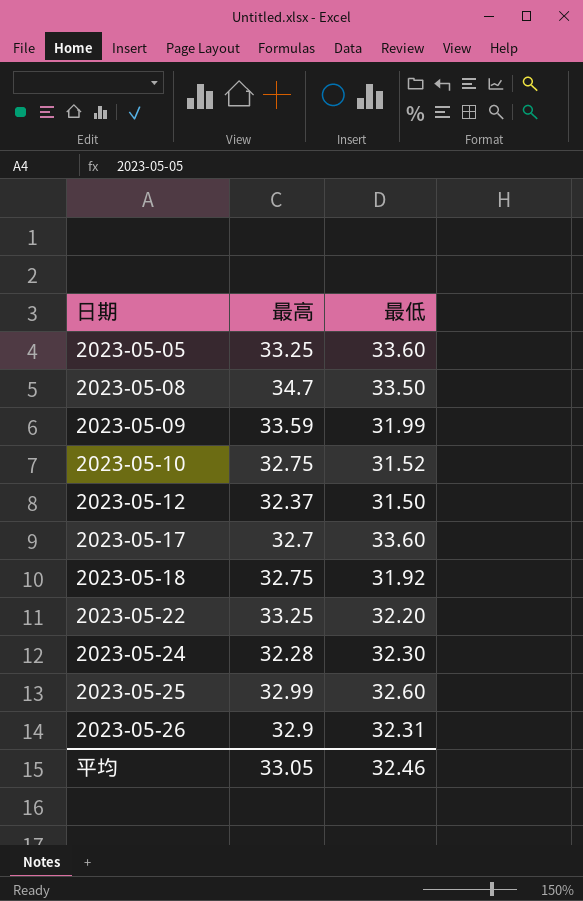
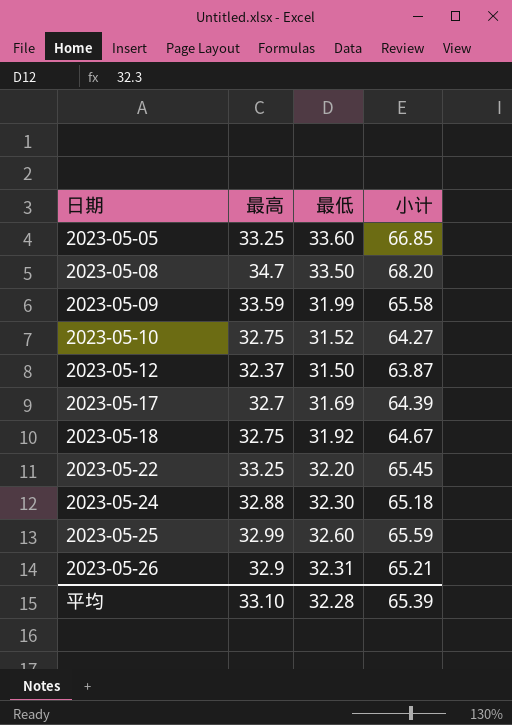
column 小计 | formula: none -> [最高] + [最低]
2023-05-17 | 最低: 33.60 -> 31.69
2023-05-24 | 最高: 32.28 -> 32.88
平均 | 最高: 33.05 -> 33.10
平均 | 最低: 32.46 -> 32.28

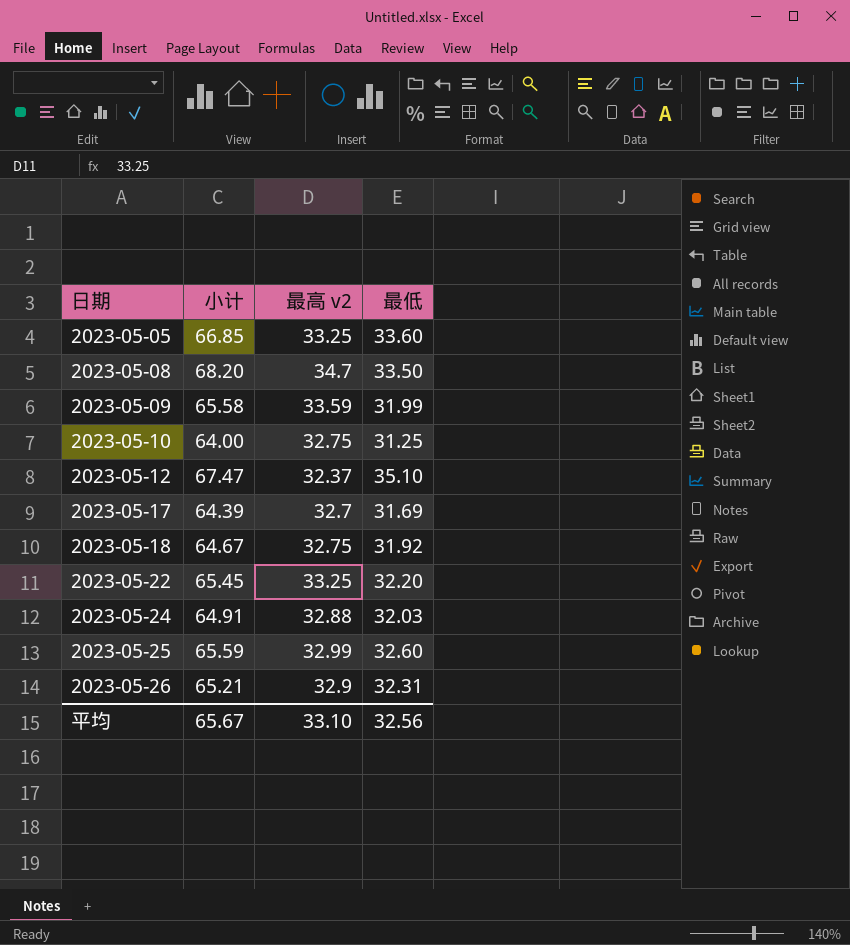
column 小计 | position: 4 -> 2
column name: 最高 -> 最高 v2
2023-05-10 | 小计: 64.27 -> 64.00
2023-05-10 | 最低: 31.52 -> 31.25
2023-05-12 | 小计: 63.87 -> 67.47
2023-05-12 | 最低: 31.50 -> 35.10
2023-05-24 | 小计: 65.18 -> 64.91
2023-05-24 | 最低: 32.30 -> 32.03
平均 | 小计: 65.39 -> 65.67
平均 | 最低: 32.28 -> 32.56

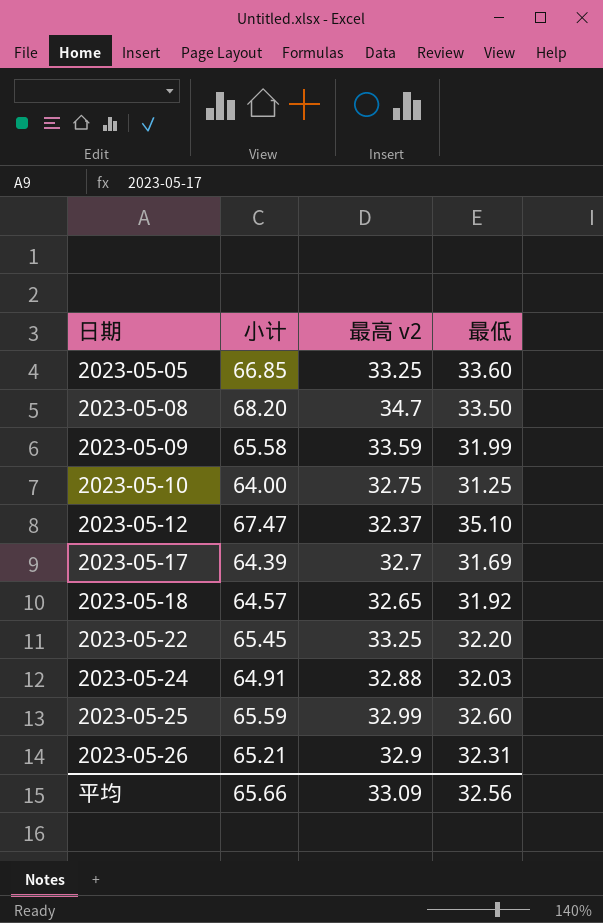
2023-05-18 | 小计: 64.67 -> 64.57
2023-05-18 | 最高 v2: 32.75 -> 32.65
平均 | 小计: 65.67 -> 65.66
平均 | 最高 v2: 33.10 -> 33.09

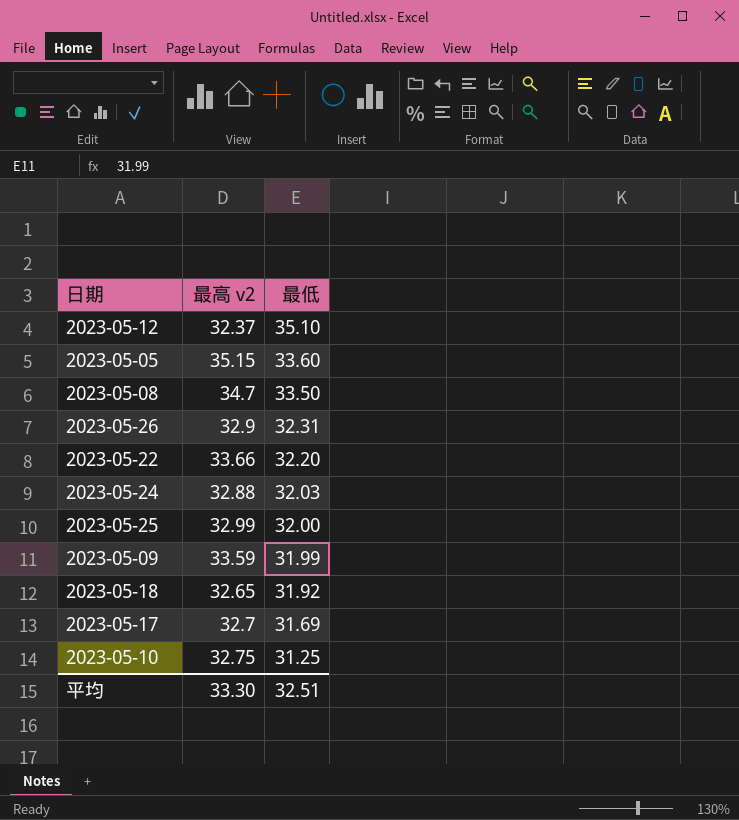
row order: 日期 ascending -> 最低 descending
column 小计 | formula: [最高 v2] + [最低] -> none
2023-05-05 | 最高 v2: 33.25 -> 35.15
2023-05-22 | 最高 v2: 33.25 -> 33.66
2023-05-25 | 最低: 32.60 -> 32.00
平均 | 最高 v2: 33.09 -> 33.30
平均 | 最低: 32.56 -> 32.51

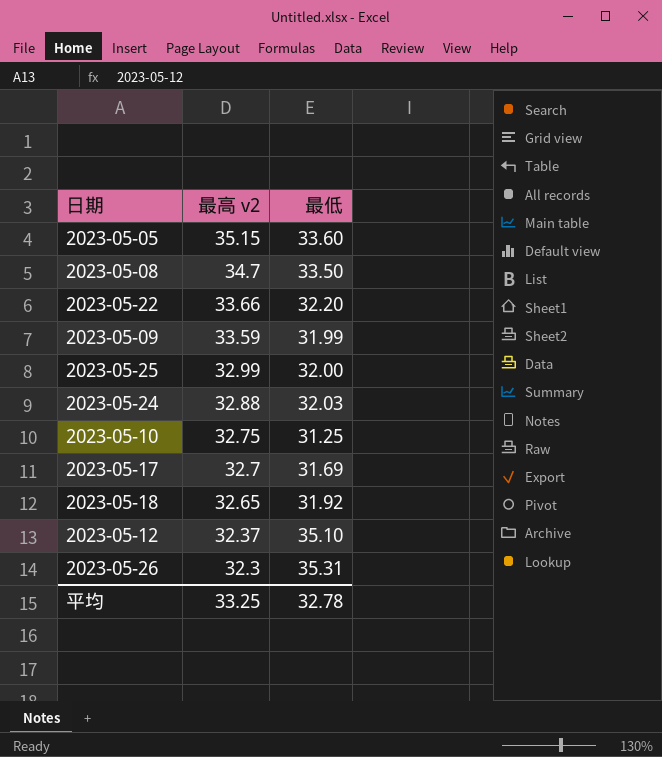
row order: 最低 descending -> 最高 v2 descending
2023-05-26 | 最高 v2: 32.9 -> 32.3
2023-05-26 | 最低: 32.31 -> 35.31
平均 | 最高 v2: 33.30 -> 33.25
平均 | 最低: 32.51 -> 32.78

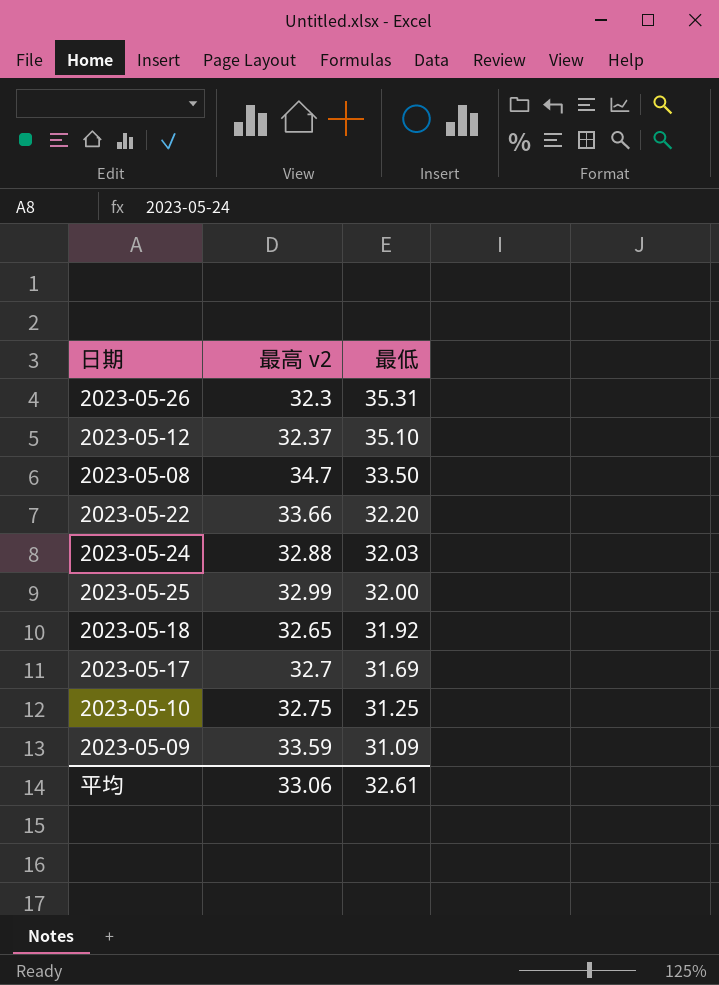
row order: 最高 v2 descending -> 最低 descending
row 2023-05-05: 35.15 | 33.60 -> none
2023-05-09 | 最低: 31.99 -> 31.09
平均 | 最高 v2: 33.25 -> 33.06
平均 | 最低: 32.78 -> 32.61

